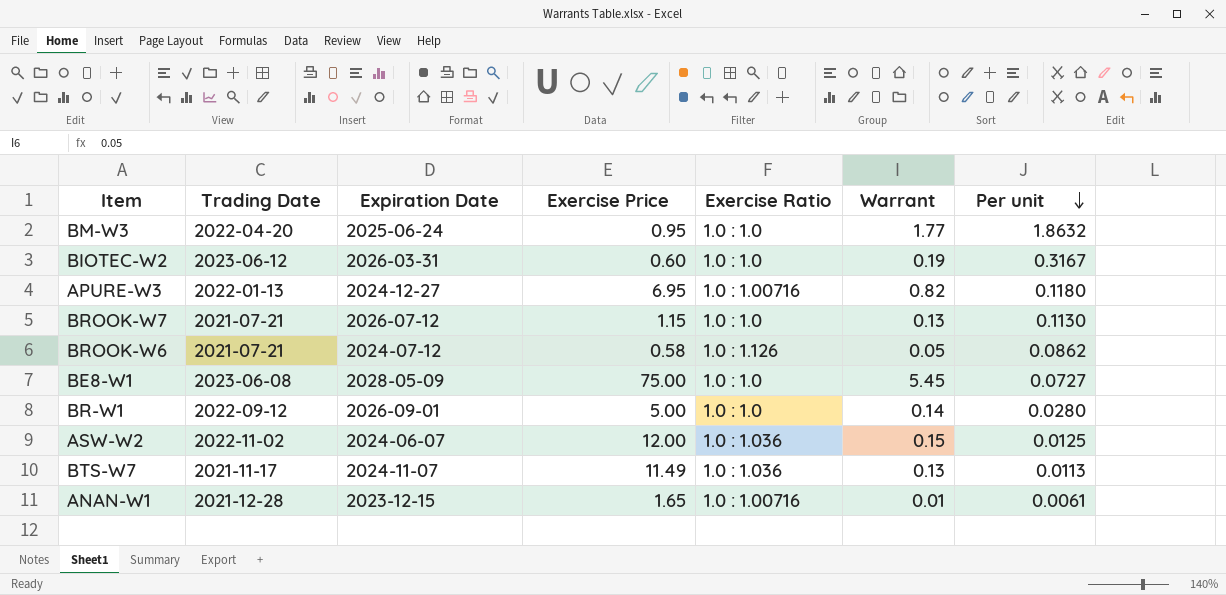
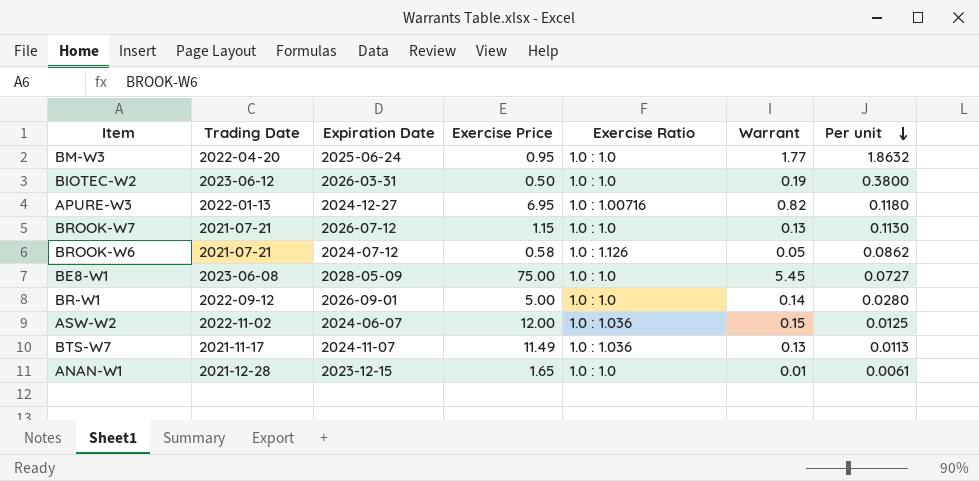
BIOTEC-W2 | Exercise Price: 0.60 -> 0.50
BIOTEC-W2 | Per unit: 0.3167 -> 0.3800
ANAN-W1 | Exercise Ratio: 1.0 : 1.00716 -> 1.0 : 1.0

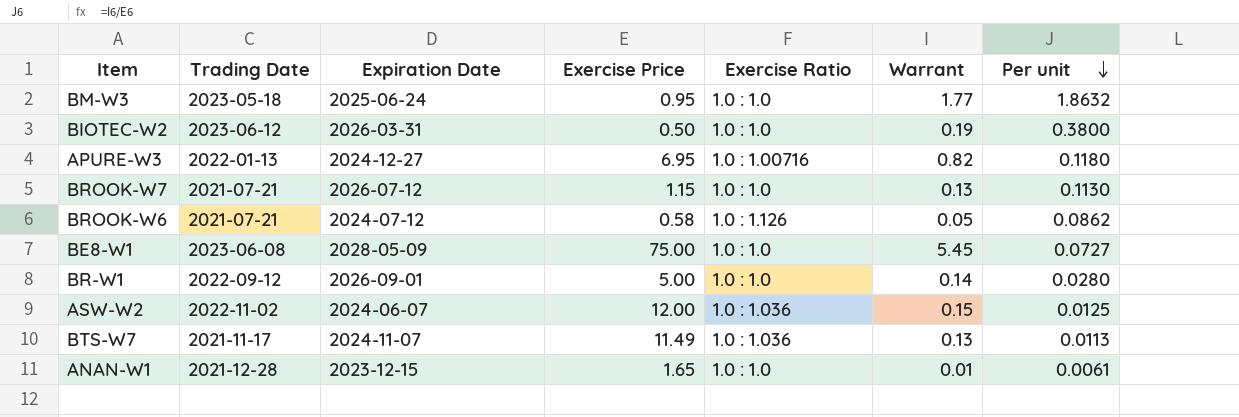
BM-W3 | Trading Date: 2022-04-20 -> 2023-05-18

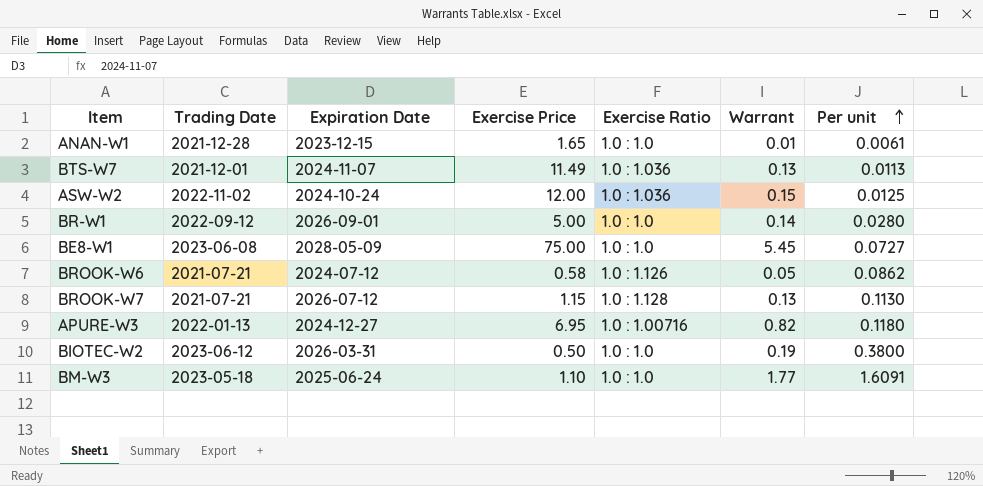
row order: Per unit descending -> Per unit ascending
BTS-W7 | Trading Date: 2021-11-17 -> 2021-12-01
ASW-W2 | Expiration Date: 2024-06-07 -> 2024-10-24
BROOK-W7 | Exercise Ratio: 1.0 : 1.0 -> 1.0 : 1.128
BM-W3 | Exercise Price: 0.95 -> 1.10
BM-W3 | Per unit: 1.8632 -> 1.6091

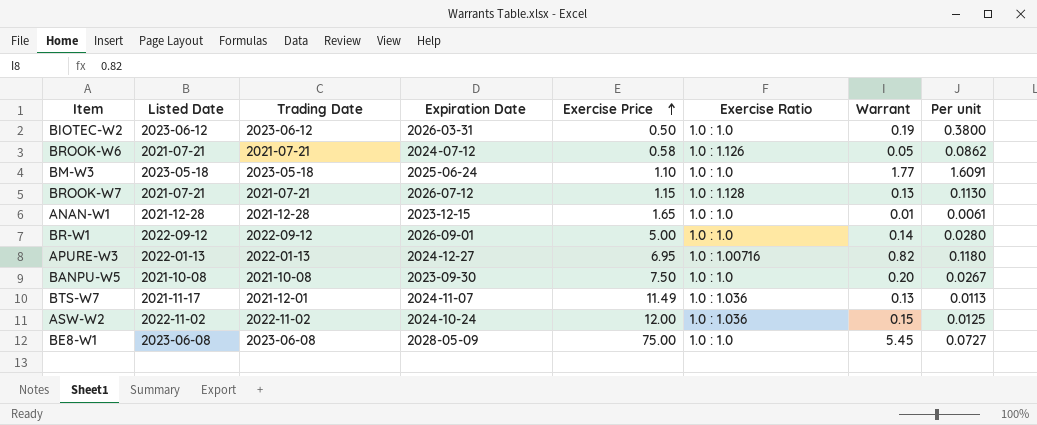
row order: Per unit ascending -> Exercise Price ascending
column Listed Date | position: none -> 2
row BANPU-W5: none -> 2021-10-08 | 2021-10-08 | 2023-09-30 | 7.50 | 1.0 : 1.0 | 0.20 | 0.0267

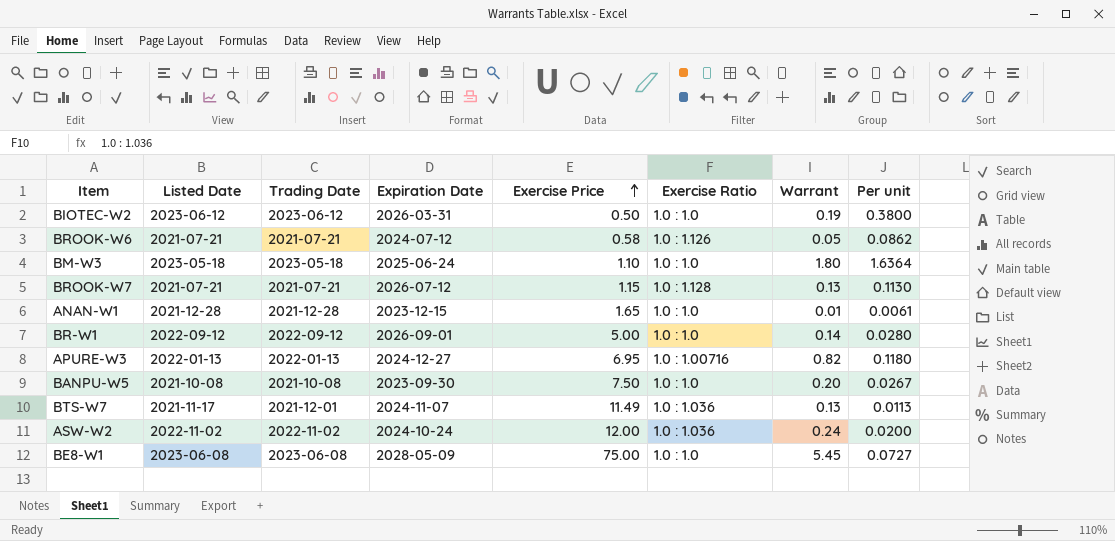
BM-W3 | Warrant: 1.77 -> 1.80
BM-W3 | Per unit: 1.6091 -> 1.6364
ASW-W2 | Warrant: 0.15 -> 0.24
ASW-W2 | Per unit: 0.0125 -> 0.0200

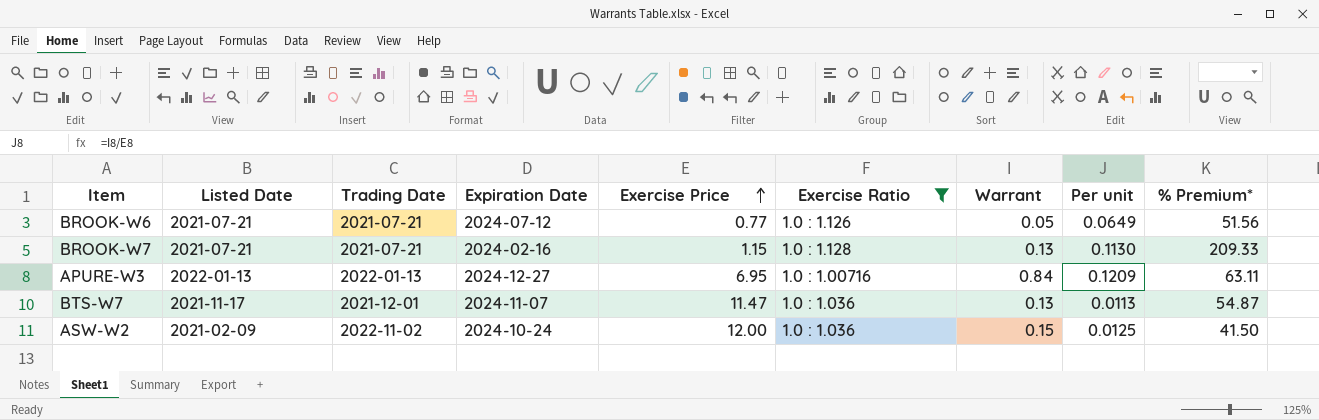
filter: none -> Exercise Ratio != 1.0 : 1.0
column % Premium* | position: none -> 9
BROOK-W6 | Exercise Price: 0.58 -> 0.77
BROOK-W6 | Per unit: 0.0862 -> 0.0649
BROOK-W7 | Expiration Date: 2026-07-12 -> 2024-02-16
APURE-W3 | Warrant: 0.82 -> 0.84
APURE-W3 | Per unit: 0.1180 -> 0.1209
BTS-W7 | Exercise Price: 11.49 -> 11.47
ASW-W2 | Listed Date: 2022-11-02 -> 2021-02-09
ASW-W2 | Warrant: 0.24 -> 0.15
ASW-W2 | Per unit: 0.0200 -> 0.0125

